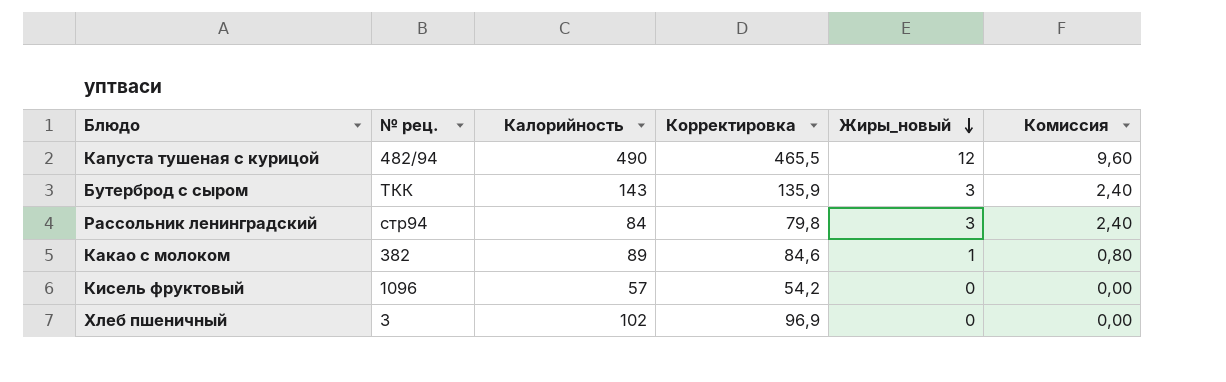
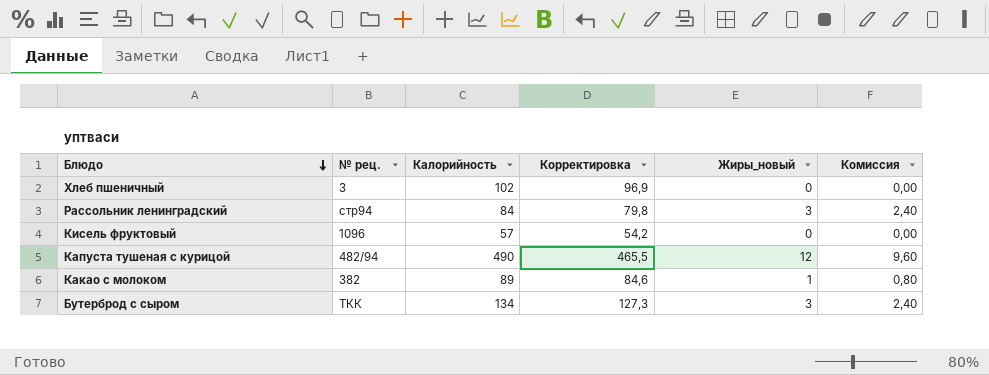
row order: Жиры_новый descending -> Блюдо descending
Бутерброд с сыром | Калорийность: 143 -> 134
Бутерброд с сыром | Корректировка: 135,9 -> 127,3

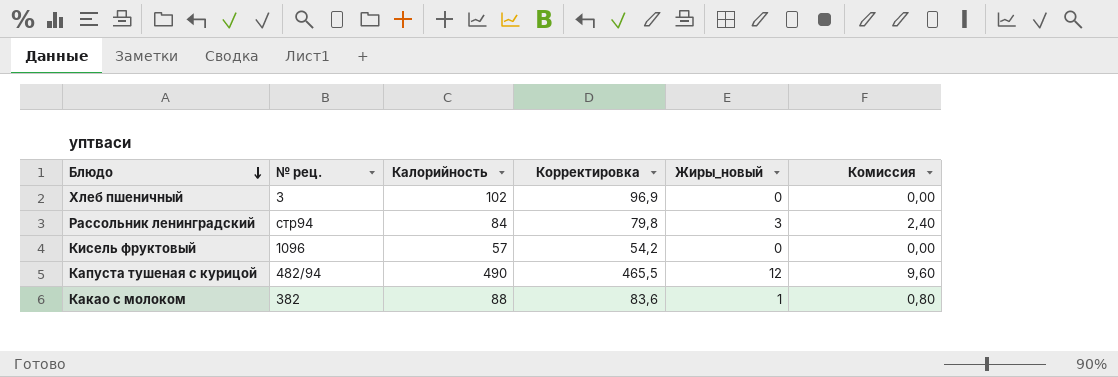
row Бутерброд с сыром: ТКК | 134 | 127,3 | 3 | 2,40 -> none
Какао с молоком | Калорийность: 89 -> 88
Какао с молоком | Корректировка: 84,6 -> 83,6

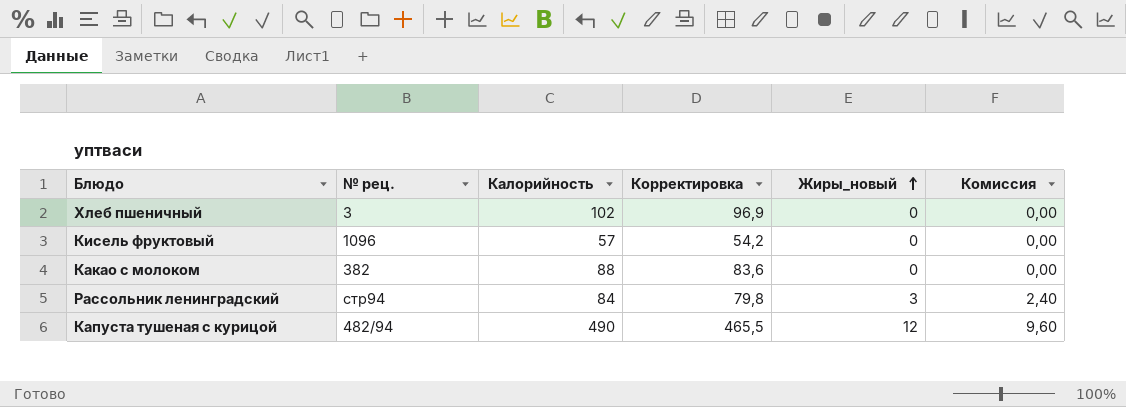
row order: Блюдо descending -> Жиры_новый ascending
Какао с молоком | Жиры_новый: 1 -> 0
Какао с молоком | Комиссия: 0,80 -> 0,00

